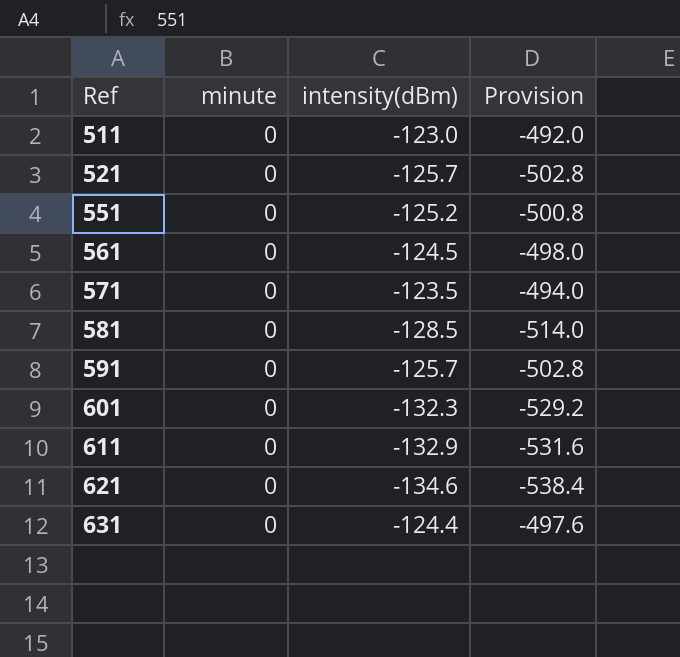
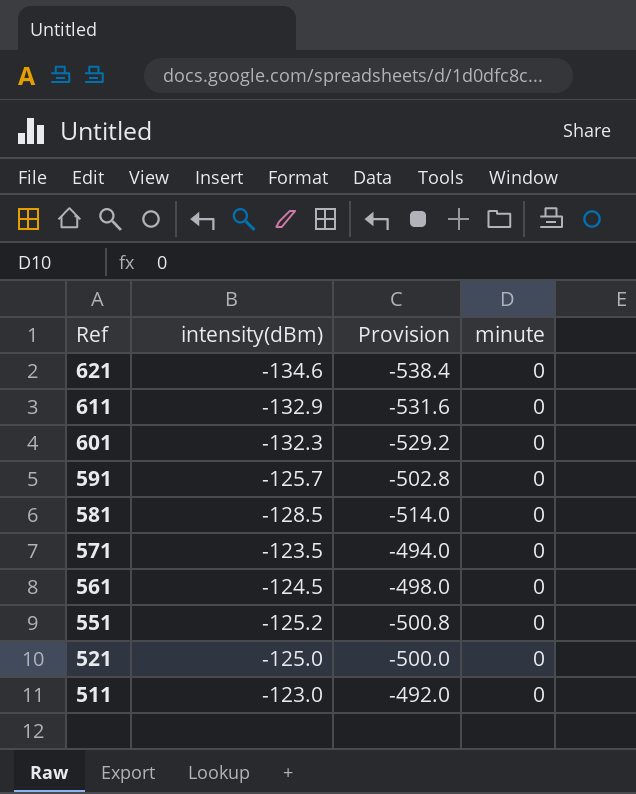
row order: Ref ascending -> Ref descending
column minute | position: 2 -> 4
row 631: 0 | -124.4 | -497.6 -> none
521 | intensity(dBm): -125.7 -> -125.0
521 | Provision: -502.8 -> -500.0

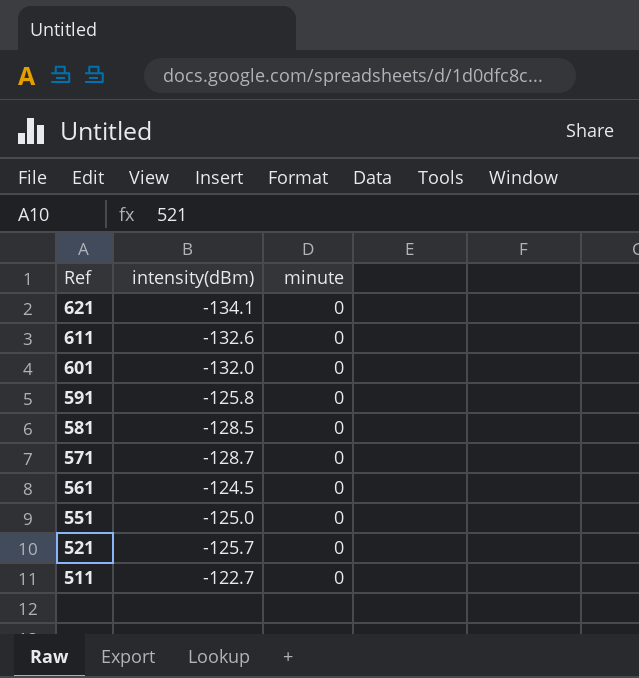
column Provision | formula: [intensity(dBm)] * 4 -> none
621 | intensity(dBm): -134.6 -> -134.1
611 | intensity(dBm): -132.9 -> -132.6
601 | intensity(dBm): -132.3 -> -132.0
591 | intensity(dBm): -125.7 -> -125.8
571 | intensity(dBm): -123.5 -> -128.7
551 | intensity(dBm): -125.2 -> -125.0
521 | intensity(dBm): -125.0 -> -125.7
511 | intensity(dBm): -123.0 -> -122.7

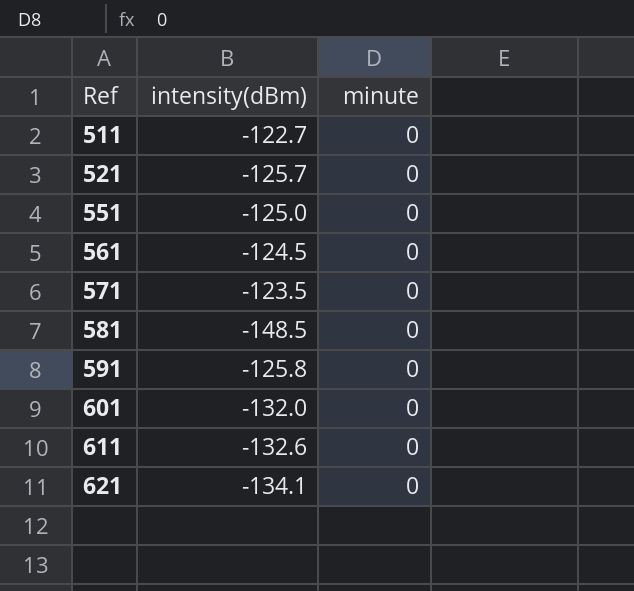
row order: Ref descending -> Ref ascending
571 | intensity(dBm): -128.7 -> -123.5
581 | intensity(dBm): -128.5 -> -148.5

